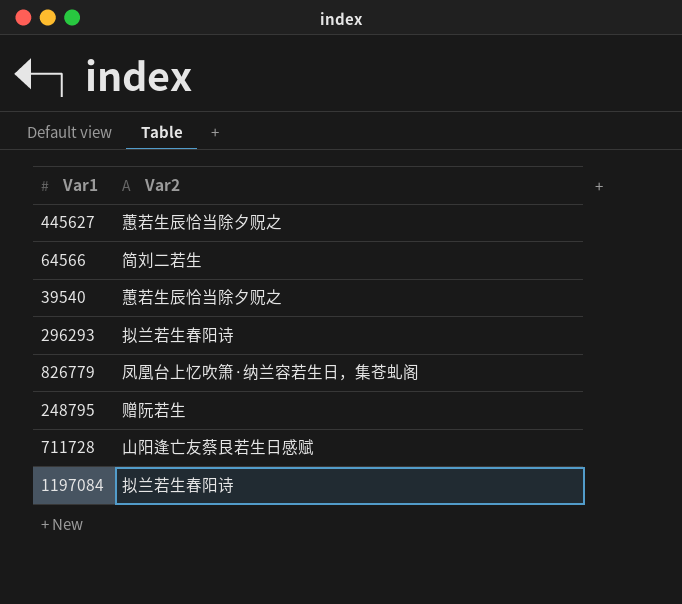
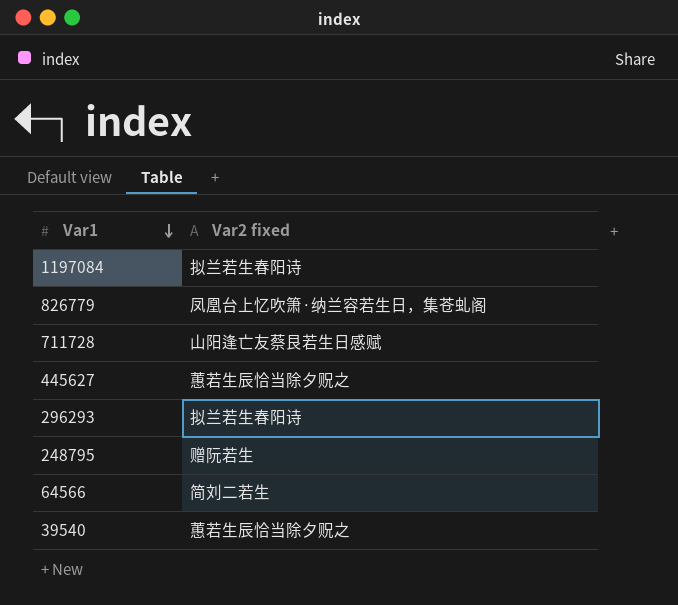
row order: none -> Var1 descending
column name: Var2 -> Var2 fixed

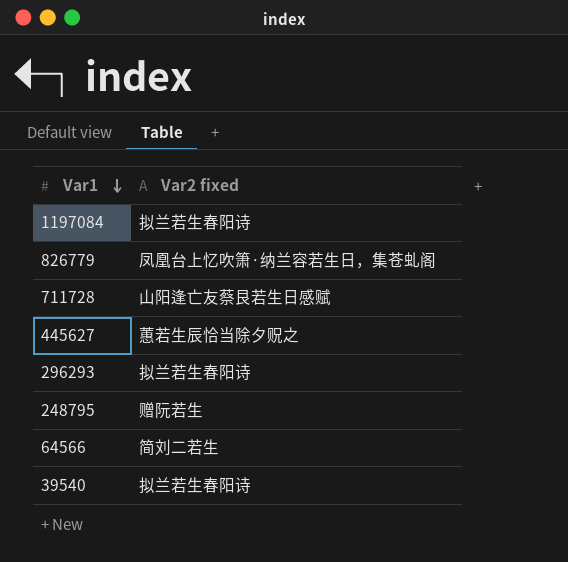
39540 | Var2 fixed: 蕙若生辰恰当除夕贶之 -> 拟兰若生春阳诗

